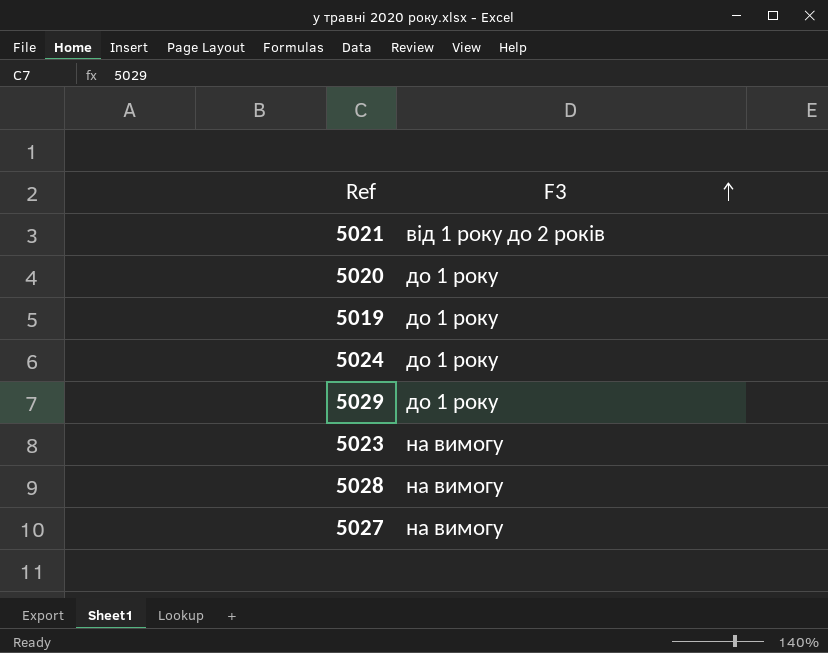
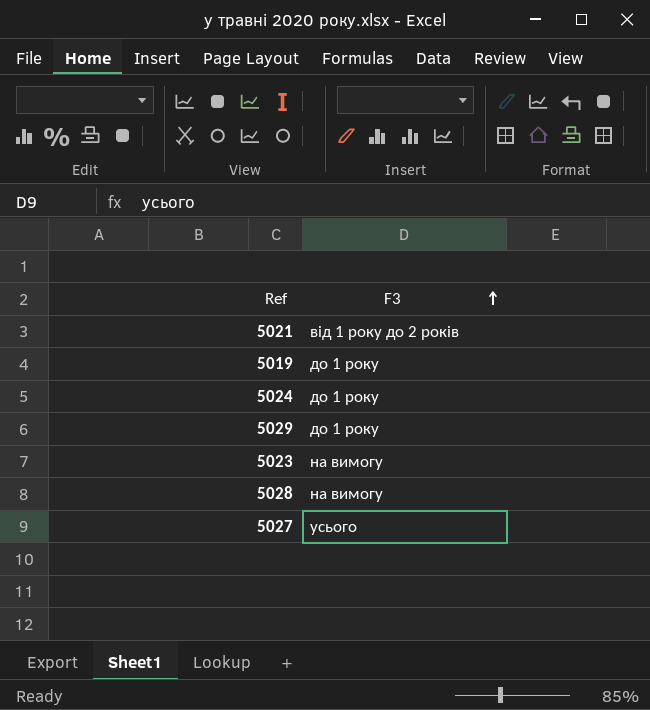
row 5020: до 1 року -> none
5027 | F3: на вимогу -> усього

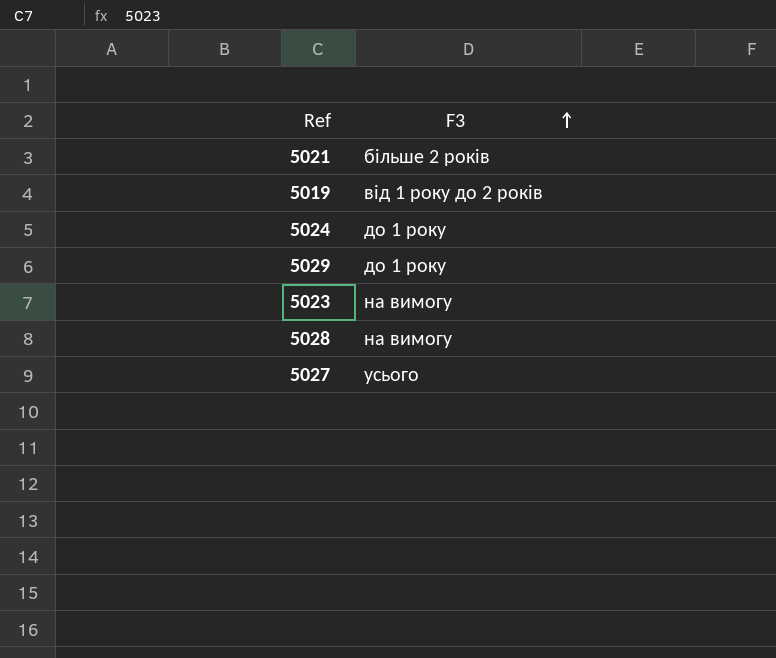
5021 | F3: від 1 року до 2 років -> більше 2 років
5019 | F3: до 1 року -> від 1 року до 2 років

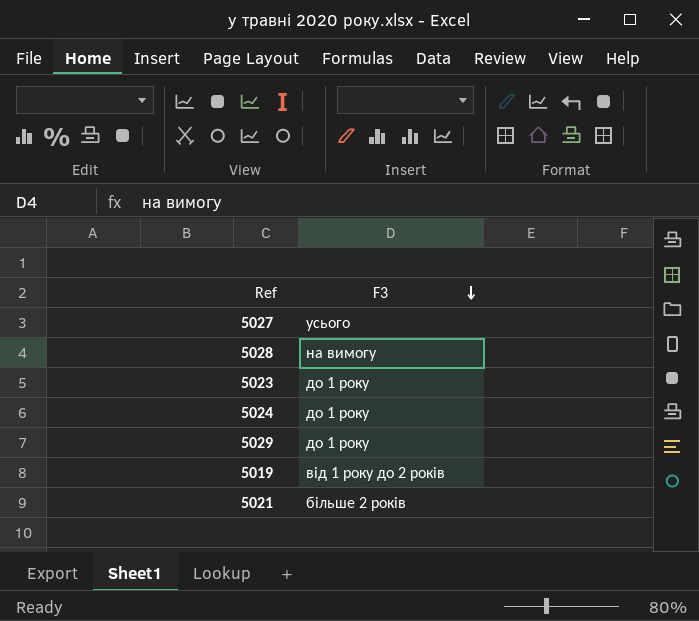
row order: F3 ascending -> F3 descending
5023 | F3: на вимогу -> до 1 року

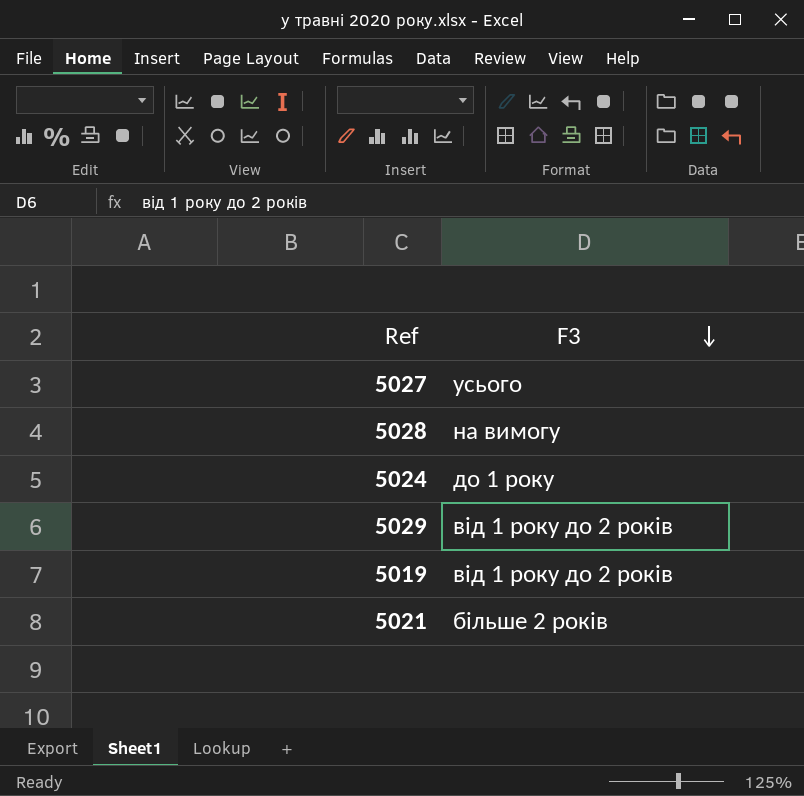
row 5023: до 1 року -> none
5029 | F3: до 1 року -> від 1 року до 2 років

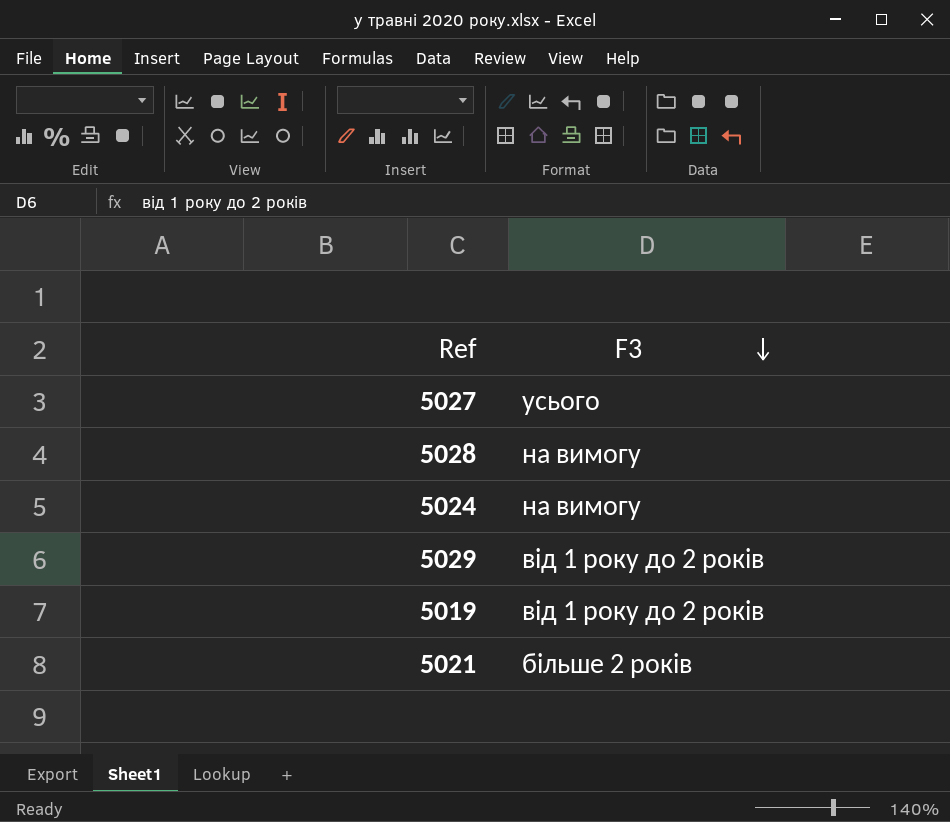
5024 | F3: до 1 року -> на вимогу

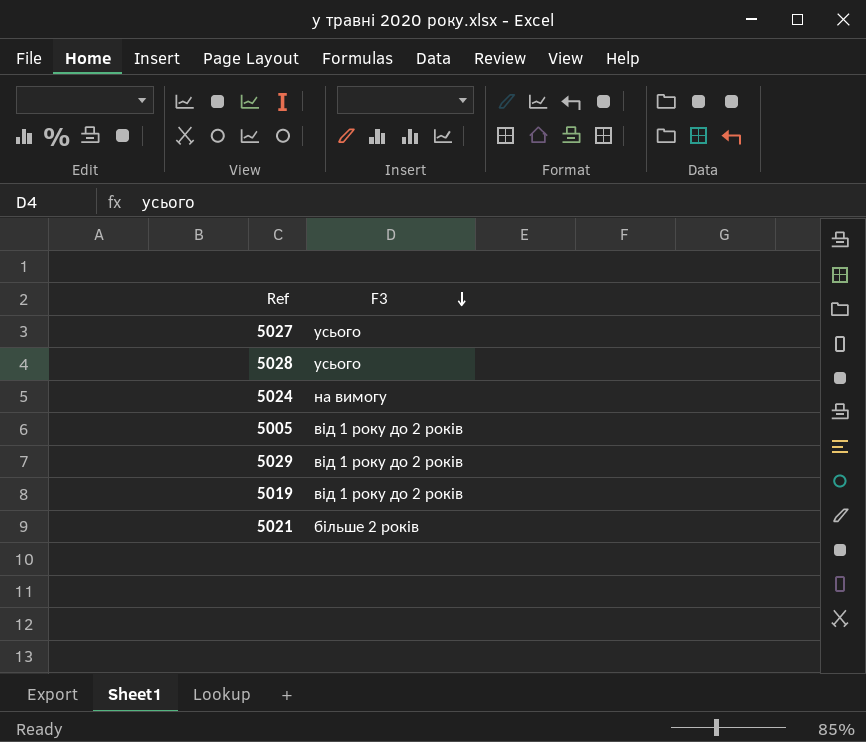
5028 | F3: на вимогу -> усього
row 5005: none -> від 1 року до 2 років

